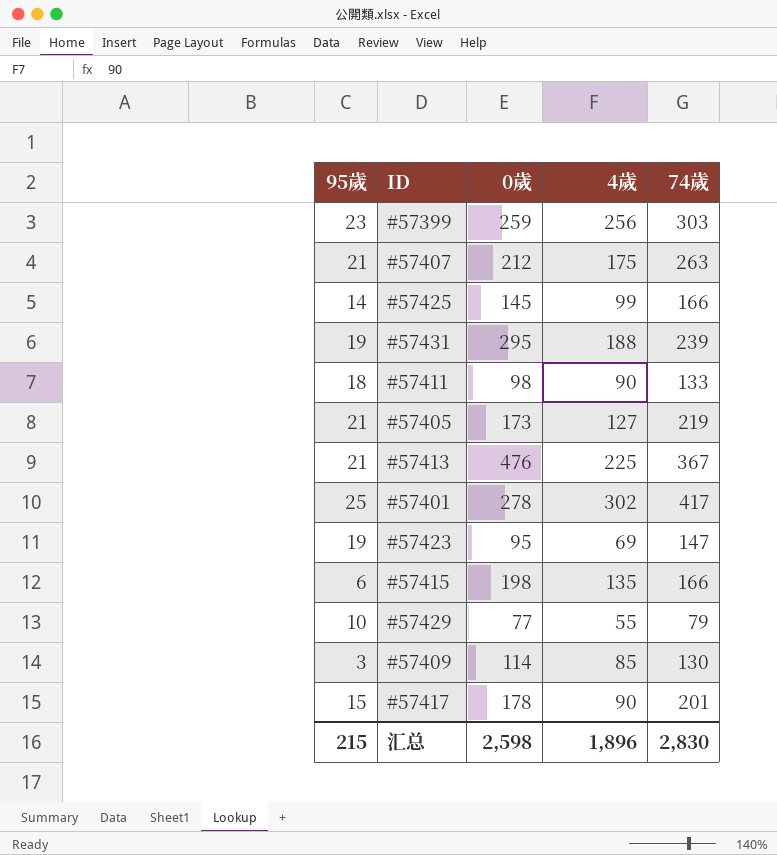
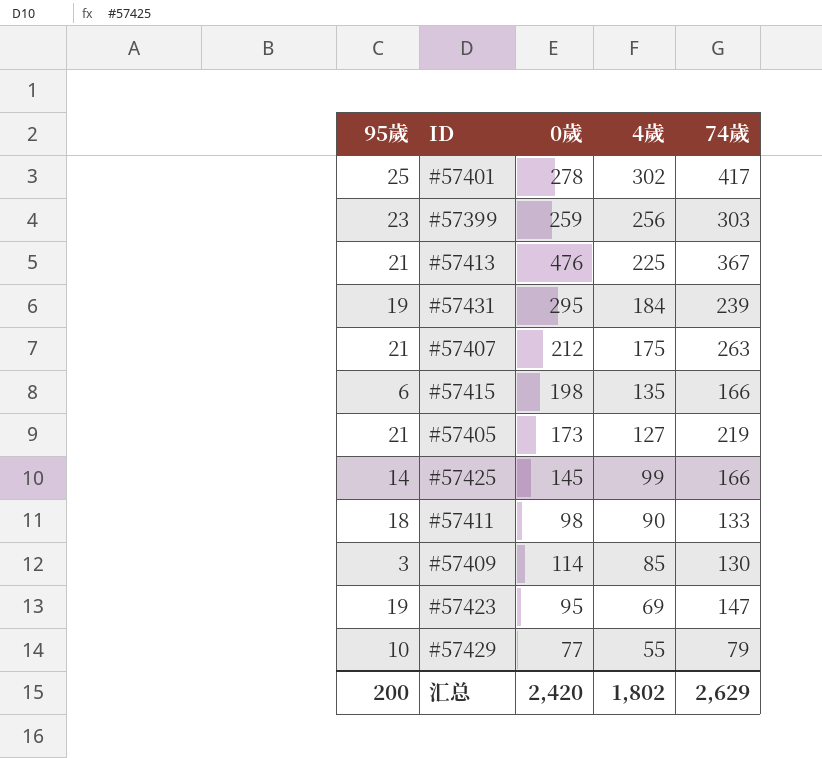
row order: none -> 4歲 descending
row #57417: 15 | 178 | 90 | 201 -> none
#57431 | 4歲: 188 -> 184
汇总 | 95歲: 215 -> 200
汇总 | 0歲: 2,598 -> 2,420
汇总 | 4歲: 1,896 -> 1,802
汇总 | 74歲: 2,830 -> 2,629

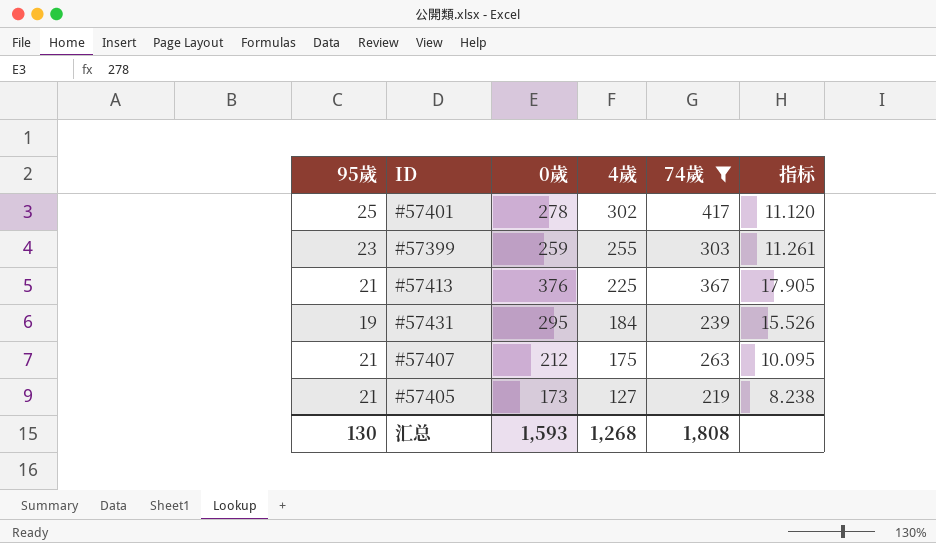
filter: none -> 74歲 >= 219
column 指标 | formula: none -> [0歲] / [95歲]
#57399 | 4歲: 256 -> 255
#57413 | 0歲: 476 -> 376
汇总 | 95歲: 200 -> 130
汇总 | 0歲: 2,420 -> 1,593
汇总 | 4歲: 1,802 -> 1,268
汇总 | 74歲: 2,629 -> 1,808

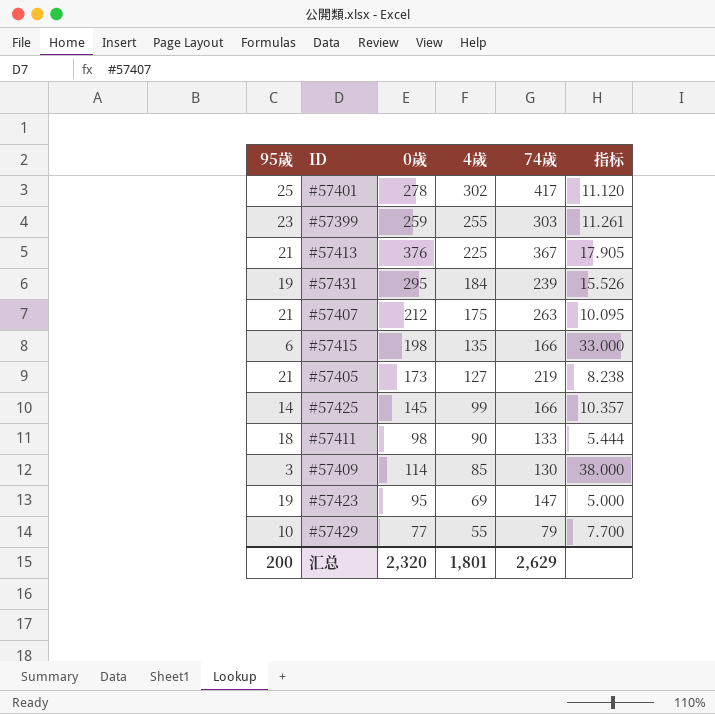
filter: 74歲 >= 219 -> none
汇总 | 95歲: 130 -> 200
汇总 | 0歲: 1,593 -> 2,320
汇总 | 4歲: 1,268 -> 1,801
汇总 | 74歲: 1,808 -> 2,629

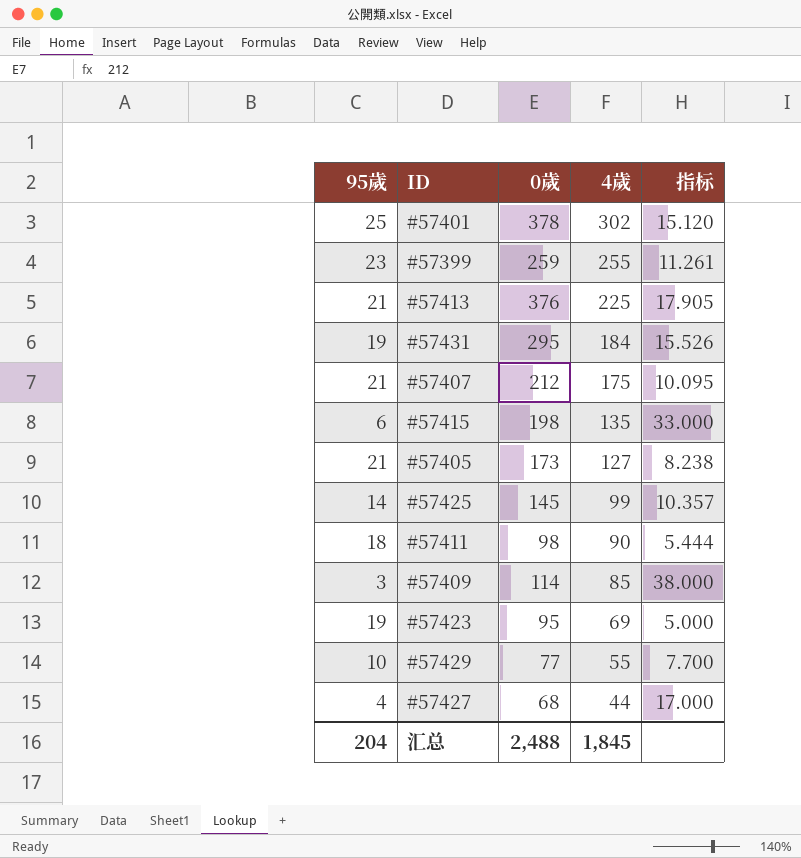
column 74歲 | position: 5 -> none
#57401 | 0歲: 278 -> 378
#57401 | 指标: 11.120 -> 15.120
row #57427: none -> 4 | 68 | 44 | 17.000
汇总 | 95歲: 200 -> 204
汇总 | 0歲: 2,320 -> 2,488
汇总 | 4歲: 1,801 -> 1,845

